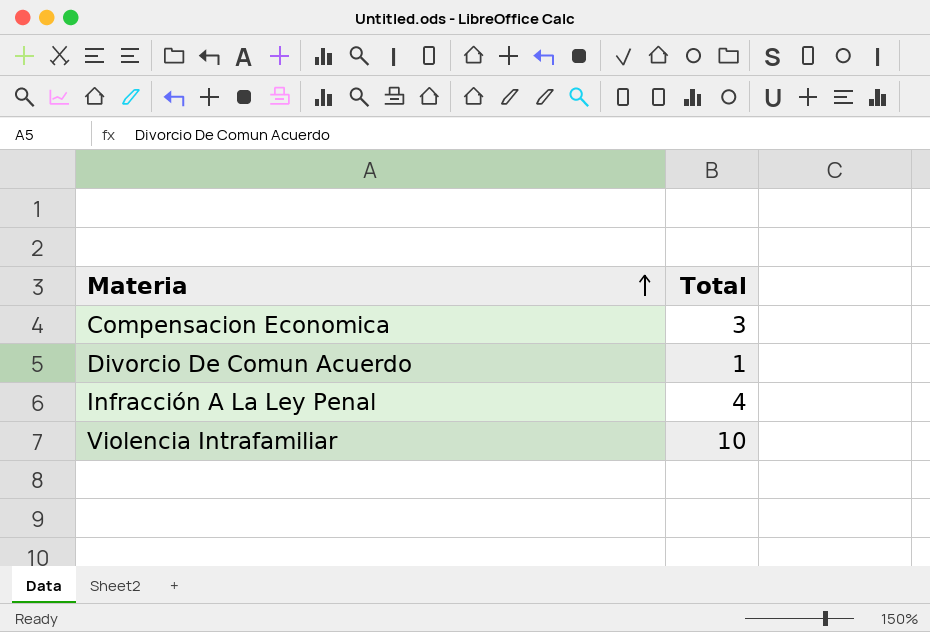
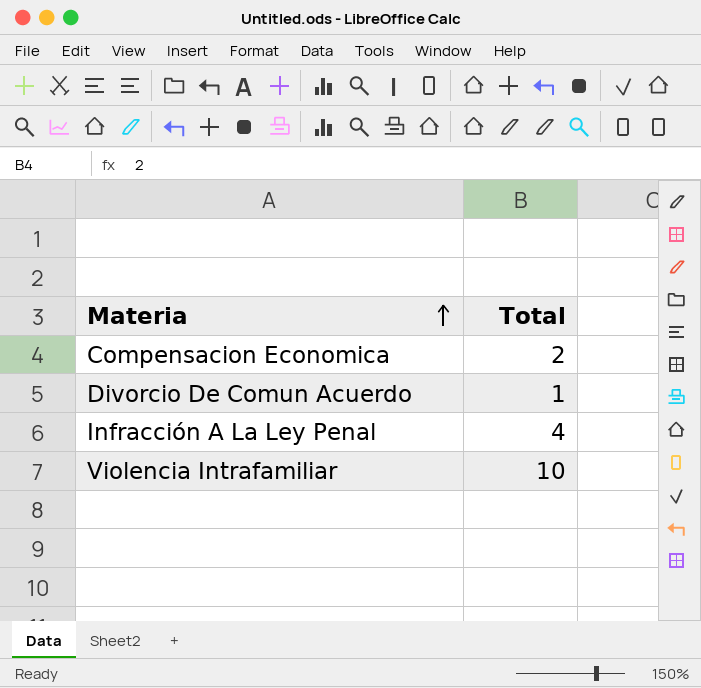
Compensacion Economica | Total: 3 -> 2

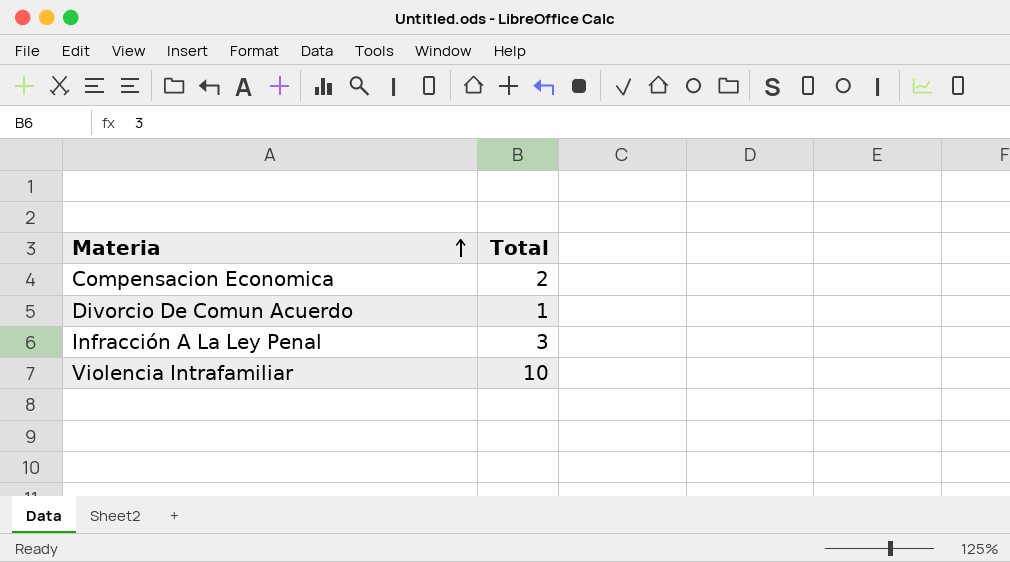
Infracción A La Ley Penal | Total: 4 -> 3

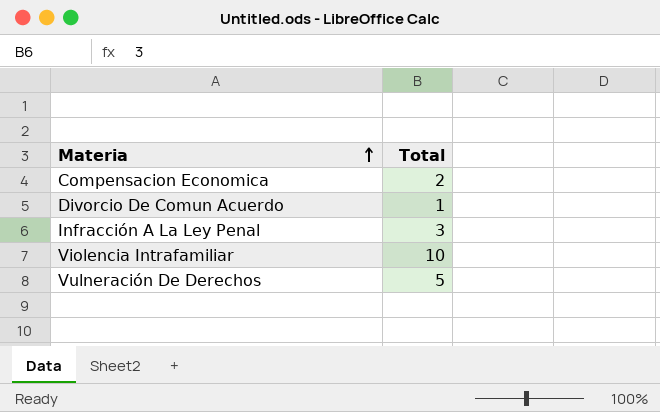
row Vulneración De Derechos: none -> 5

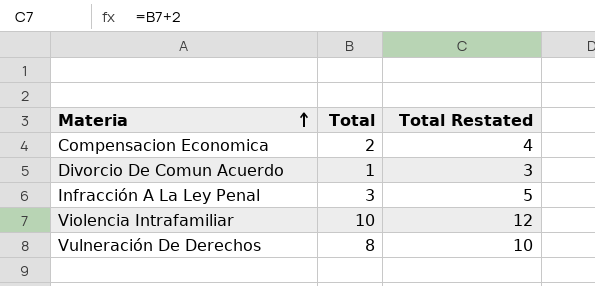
column Total Restated | formula: none -> [Total] + 2
Vulneración De Derechos | Total: 5 -> 8

